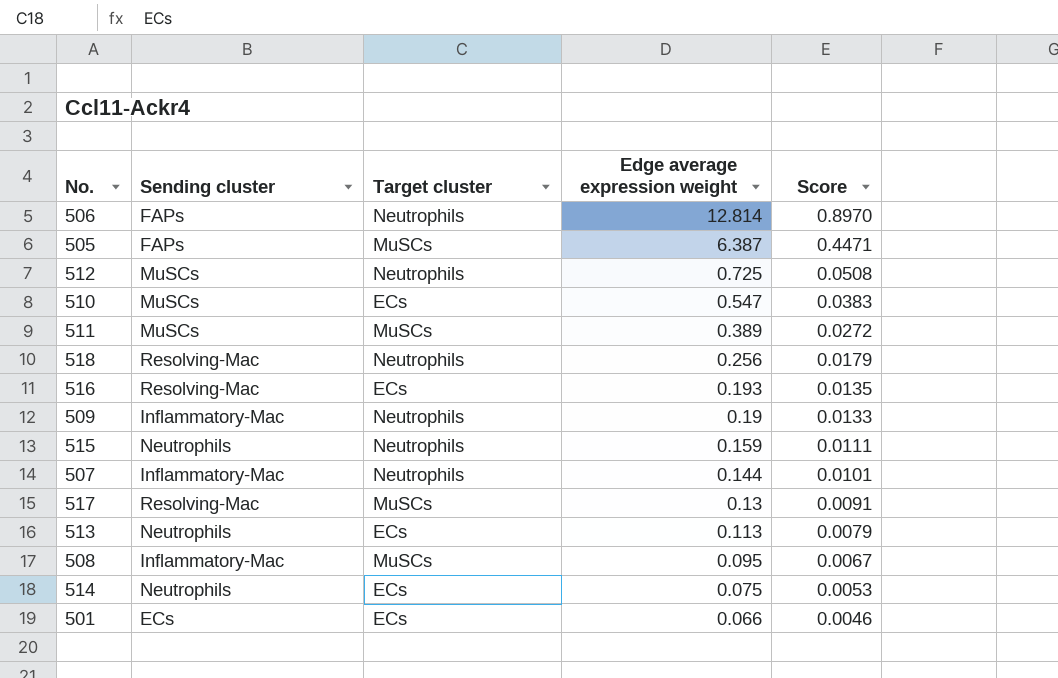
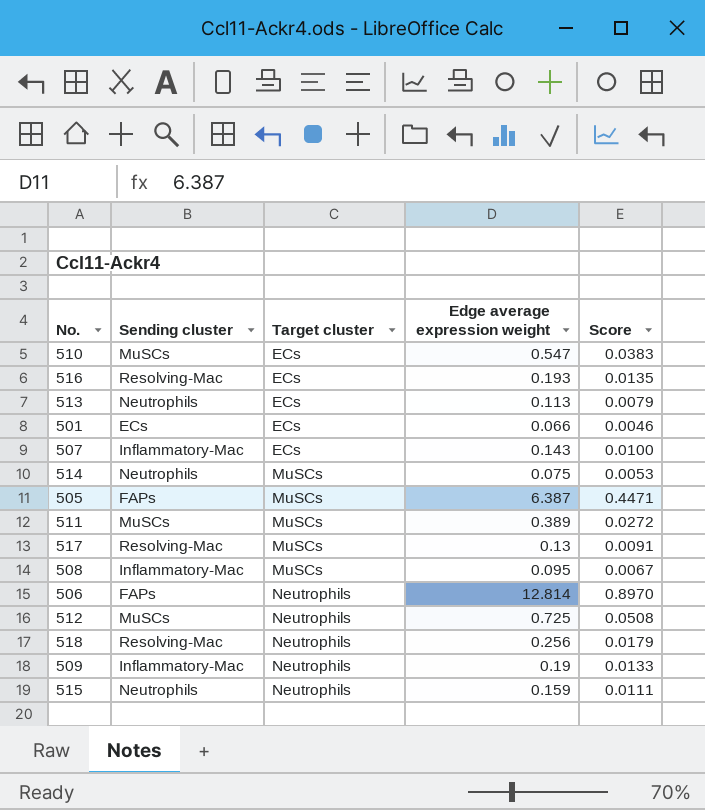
row order: Edge average expression weight descending -> Target cluster ascending
507 | Target cluster: Neutrophils -> ECs
507 | Edge average expression weight: 0.144 -> 0.143
507 | Score: 0.0101 -> 0.0100
514 | Target cluster: ECs -> MuSCs

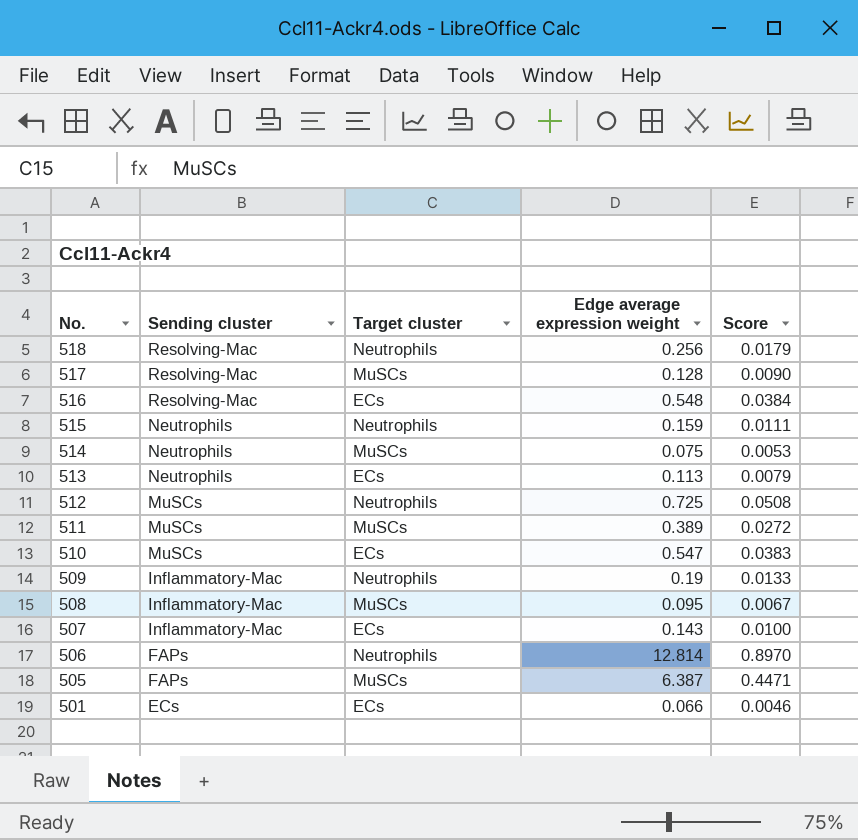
row order: Target cluster ascending -> No. descending
517 | Edge average expression weight: 0.13 -> 0.128
517 | Score: 0.0091 -> 0.0090
516 | Edge average expression weight: 0.193 -> 0.548
516 | Score: 0.0135 -> 0.0384

